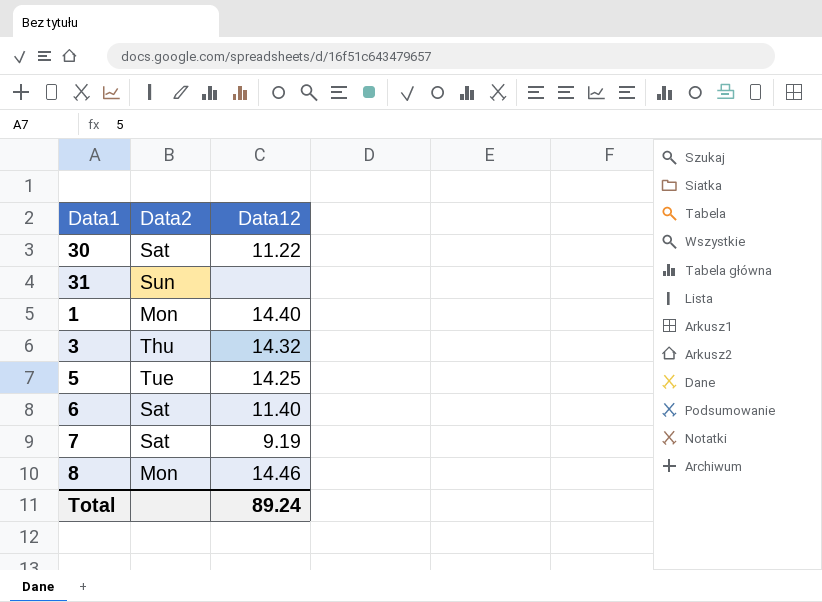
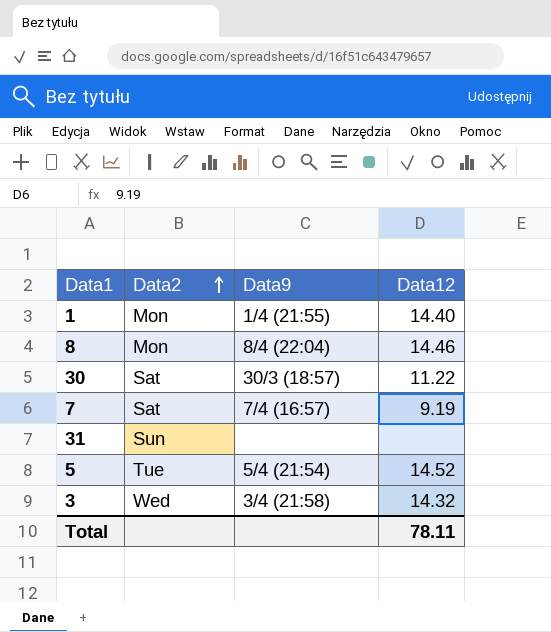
row order: none -> Data2 ascending
column Data9 | position: none -> 3
row 6: Sat | 11.40 -> none
5 | Data12: 14.25 -> 14.52
3 | Data2: Thu -> Wed
Total | Data12: 89.24 -> 78.11

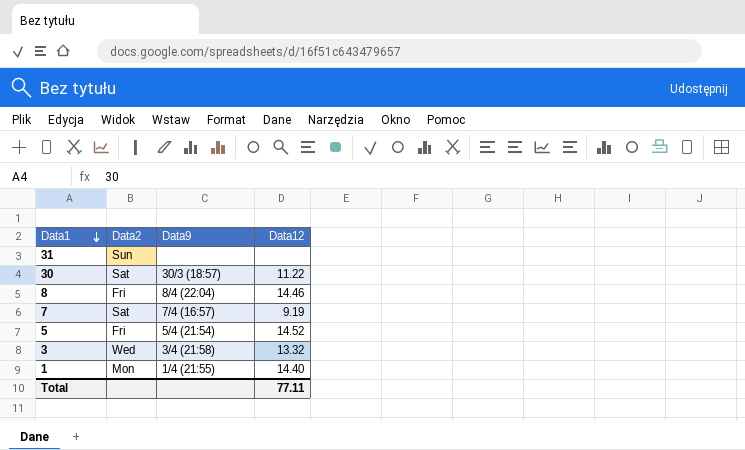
row order: Data2 ascending -> Data1 descending
8 | Data2: Mon -> Fri
5 | Data2: Tue -> Fri
3 | Data12: 14.32 -> 13.32
Total | Data12: 78.11 -> 77.11

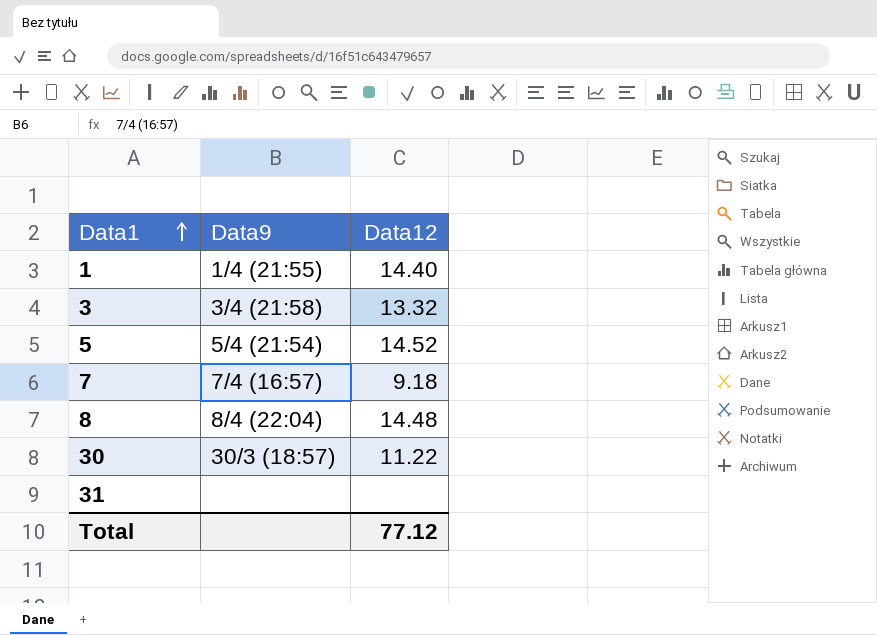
row order: Data1 descending -> Data1 ascending
column Data2 | position: 2 -> none
7 | Data12: 9.19 -> 9.18
8 | Data12: 14.46 -> 14.48
Total | Data12: 77.11 -> 77.12

